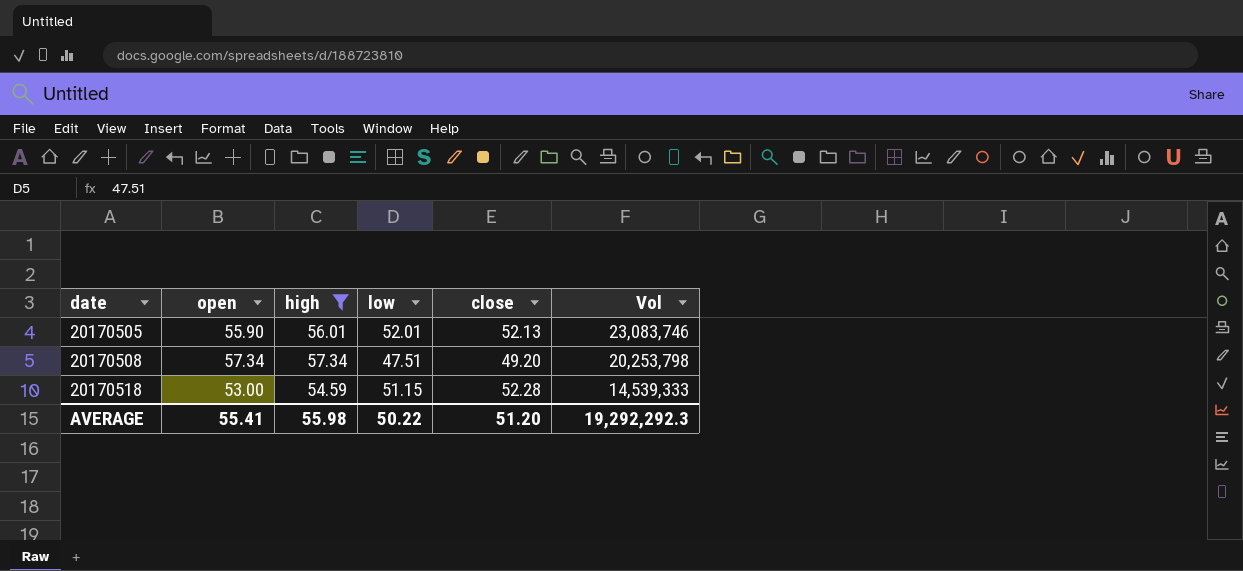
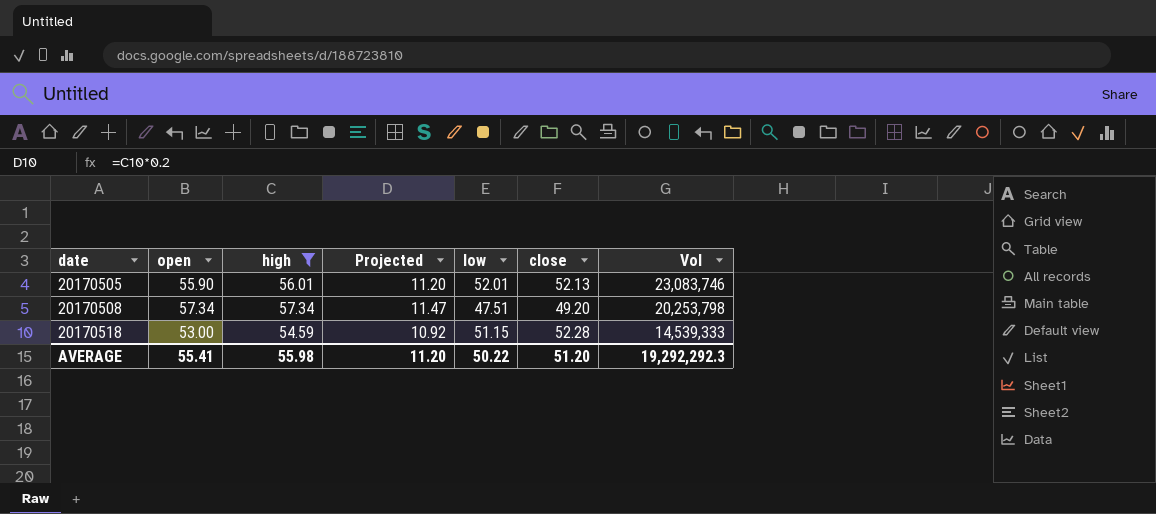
column Projected | formula: none -> [high] * 0.2

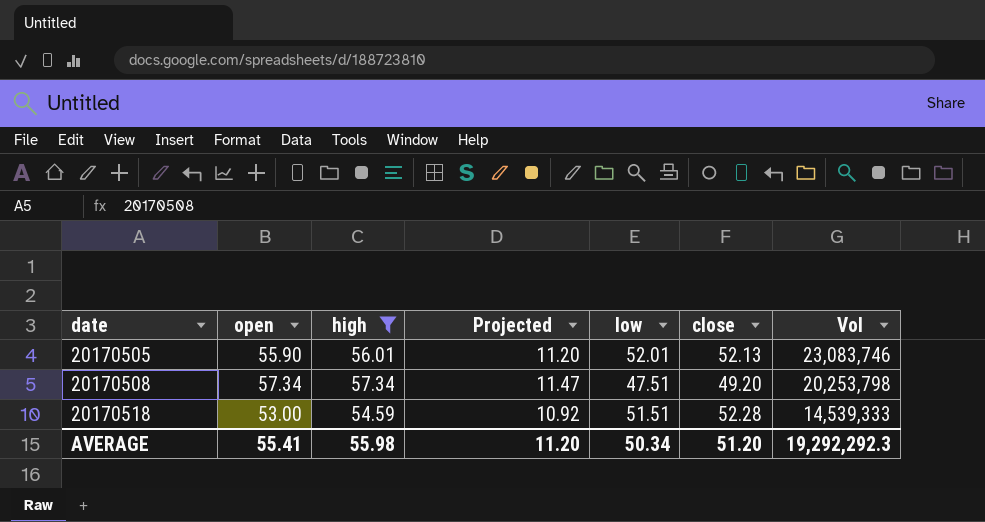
20170518 | low: 51.15 -> 51.51
AVERAGE | low: 50.22 -> 50.34

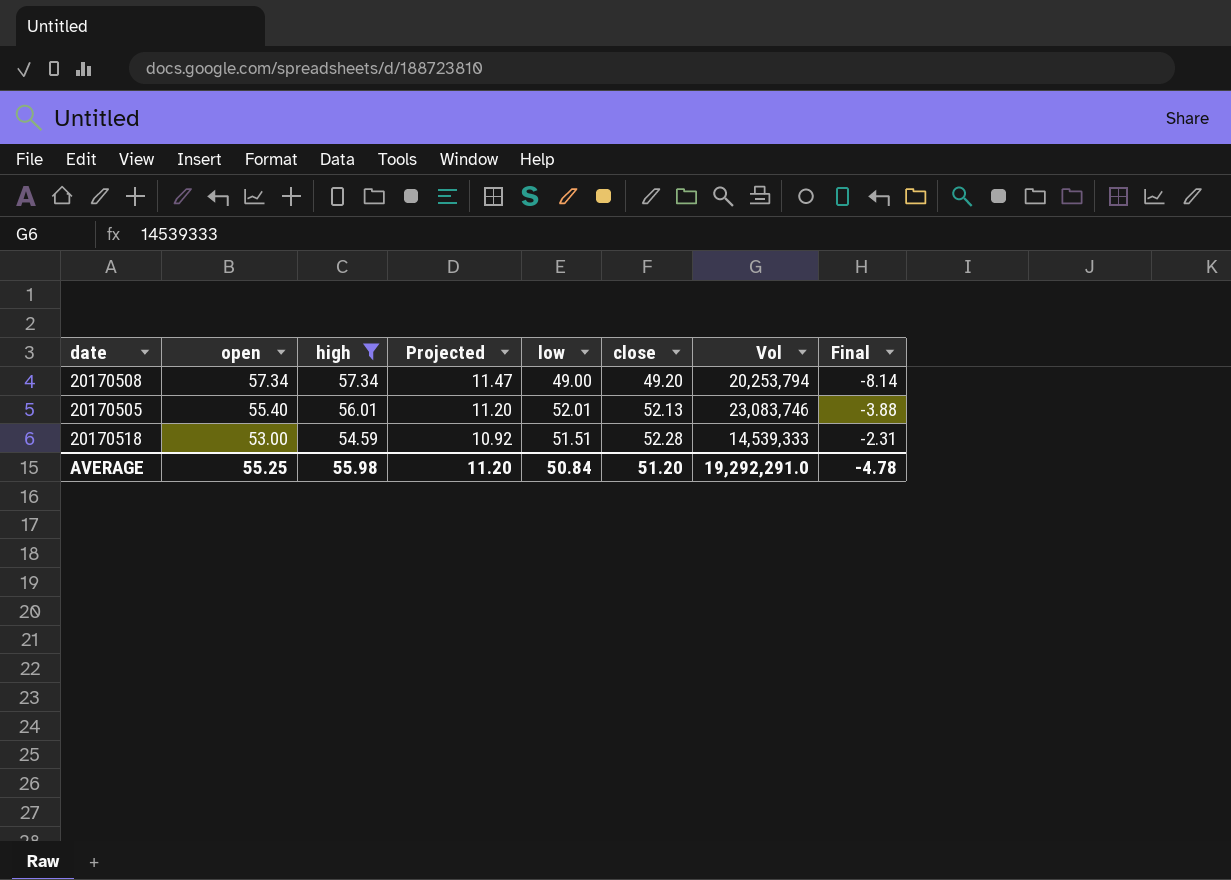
row order: date ascending -> open descending
column Final | formula: none -> [close] - [high]
20170508 | low: 47.51 -> 49.00
20170508 | Vol: 20,253,798 -> 20,253,794
20170505 | open: 55.90 -> 55.40
AVERAGE | open: 55.41 -> 55.25
AVERAGE | low: 50.34 -> 50.84
AVERAGE | Vol: 19,292,292.3 -> 19,292,291.0

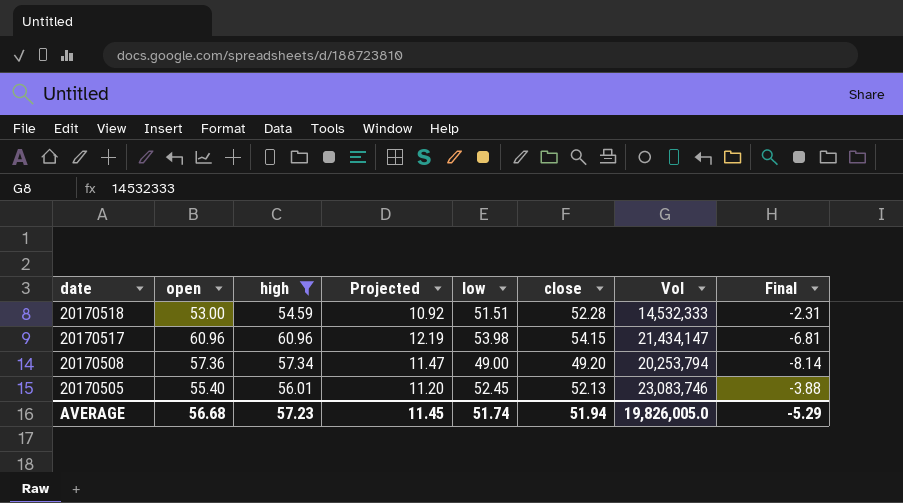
row order: open descending -> date descending
20170518 | Vol: 14,539,333 -> 14,532,333
row 20170517: none -> 60.96 | 60.96 | 12.19 | 53.98 | 54.15 | 21,434,147 | -6.81
20170508 | open: 57.34 -> 57.36
20170505 | low: 52.01 -> 52.45
AVERAGE | open: 55.25 -> 56.68
AVERAGE | high: 55.98 -> 57.23
AVERAGE | Projected: 11.20 -> 11.45
AVERAGE | low: 50.84 -> 51.74
AVERAGE | close: 51.20 -> 51.94
AVERAGE | Vol: 19,292,291.0 -> 19,826,005.0
AVERAGE | Final: -4.78 -> -5.29

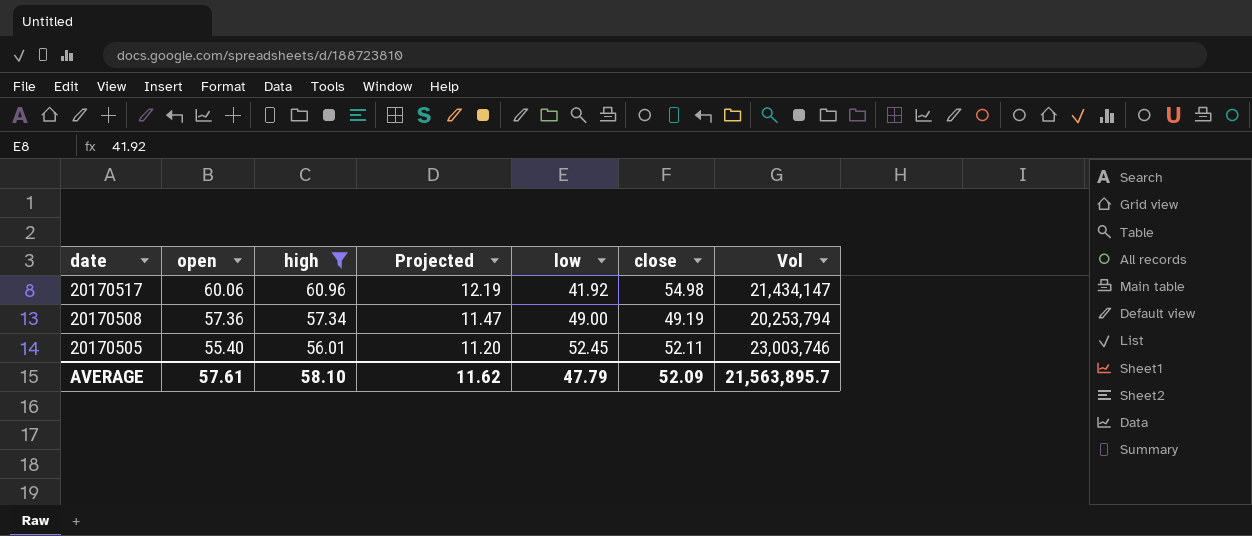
column Final | formula: [close] - [high] -> none
row 20170518: 53.00 | 54.59 | 10.92 | 51.51 | 52.28 | 14,532,333 | -2.31 -> none
20170517 | open: 60.96 -> 60.06
20170517 | low: 53.98 -> 41.92
20170517 | close: 54.15 -> 54.98
20170508 | close: 49.20 -> 49.19
20170505 | close: 52.13 -> 52.11
20170505 | Vol: 23,083,746 -> 23,003,746
AVERAGE | open: 56.68 -> 57.61
AVERAGE | high: 57.23 -> 58.10
AVERAGE | Projected: 11.45 -> 11.62
AVERAGE | low: 51.74 -> 47.79
AVERAGE | close: 51.94 -> 52.09
AVERAGE | Vol: 19,826,005.0 -> 21,563,895.7

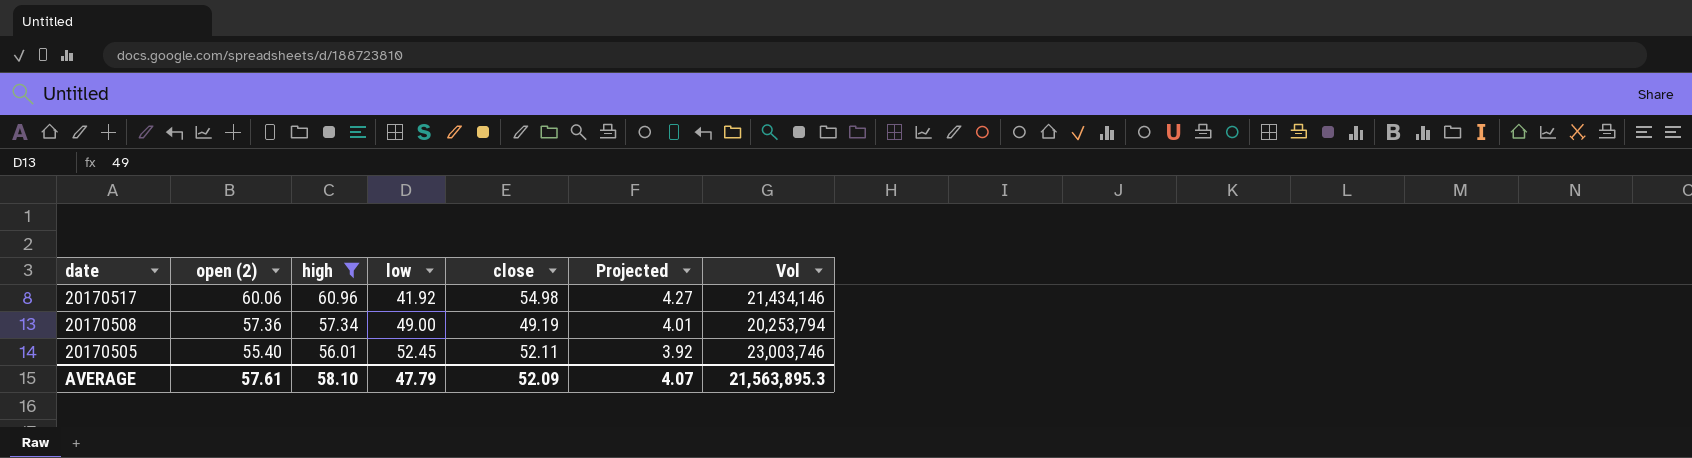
column name: open -> open (2)
column Projected | formula: [high] * 0.2 -> [high] * 0.07
column Projected | position: 4 -> 6
20170517 | Vol: 21,434,147 -> 21,434,146
AVERAGE | Projected: 11.62 -> 4.07
AVERAGE | Vol: 21,563,895.7 -> 21,563,895.3

